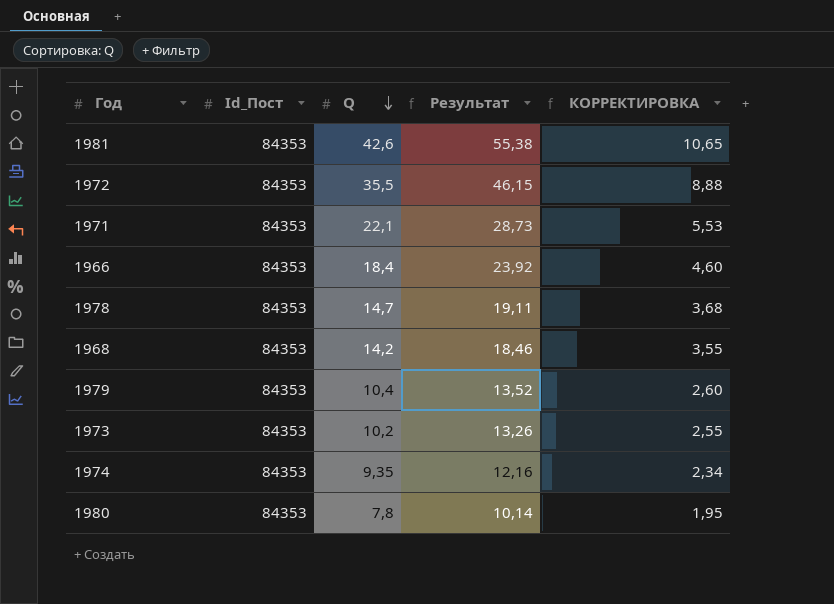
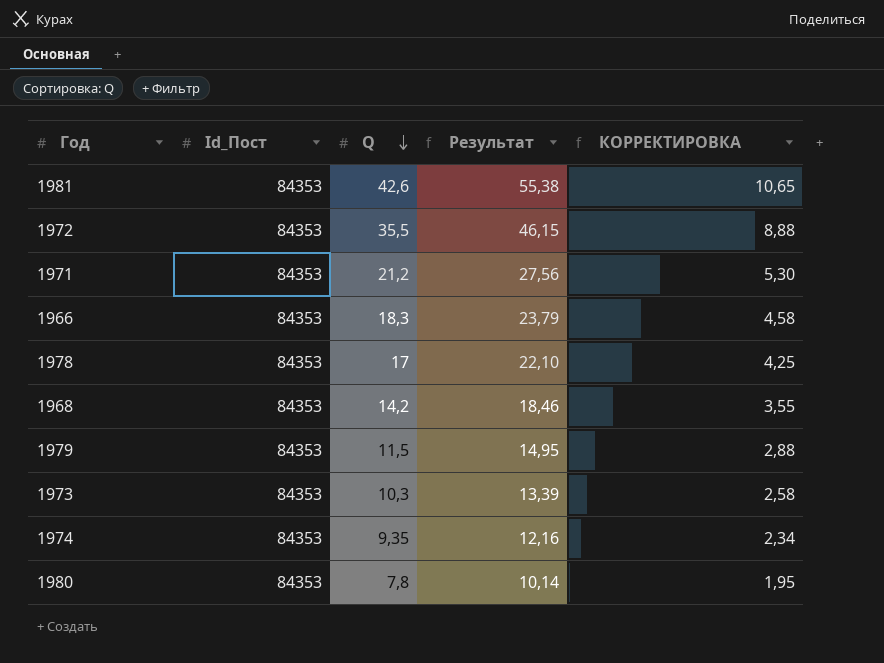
1971 | Q: 22,1 -> 21,2
1971 | Результат: 28,73 -> 27,56
1971 | КОРРЕКТИРОВКА: 5,53 -> 5,30
1966 | Q: 18,4 -> 18,3
1966 | Результат: 23,92 -> 23,79
1966 | КОРРЕКТИРОВКА: 4,60 -> 4,58
1978 | Q: 14,7 -> 17
1978 | Результат: 19,11 -> 22,10
1978 | КОРРЕКТИРОВКА: 3,68 -> 4,25
1979 | Q: 10,4 -> 11,5
1979 | Результат: 13,52 -> 14,95
1979 | КОРРЕКТИРОВКА: 2,60 -> 2,88
1973 | Q: 10,2 -> 10,3
1973 | Результат: 13,26 -> 13,39
1973 | КОРРЕКТИРОВКА: 2,55 -> 2,58

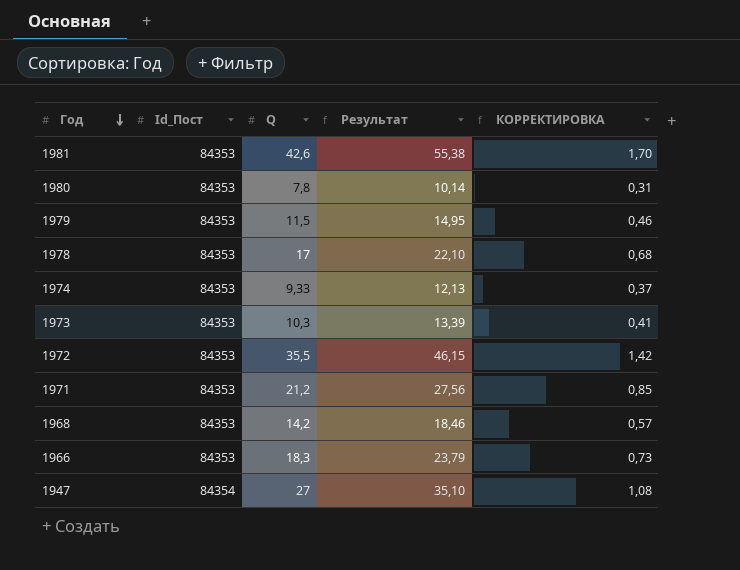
row order: Q descending -> Год descending
column КОРРЕКТИРОВКА | formula: [Q] * 0,25 -> [Q] * 0,04
1974 | Q: 9,35 -> 9,33
1974 | Результат: 12,16 -> 12,13
row 1947: none -> 84354 | 27 | 35,10 | 1,08

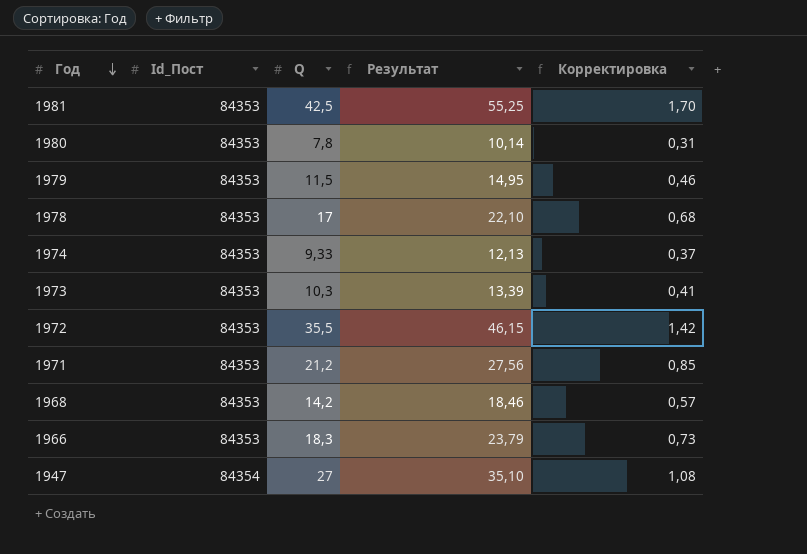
column name: КОРРЕКТИРОВКА -> Корректировка
1981 | Q: 42,6 -> 42,5
1981 | Результат: 55,38 -> 55,25

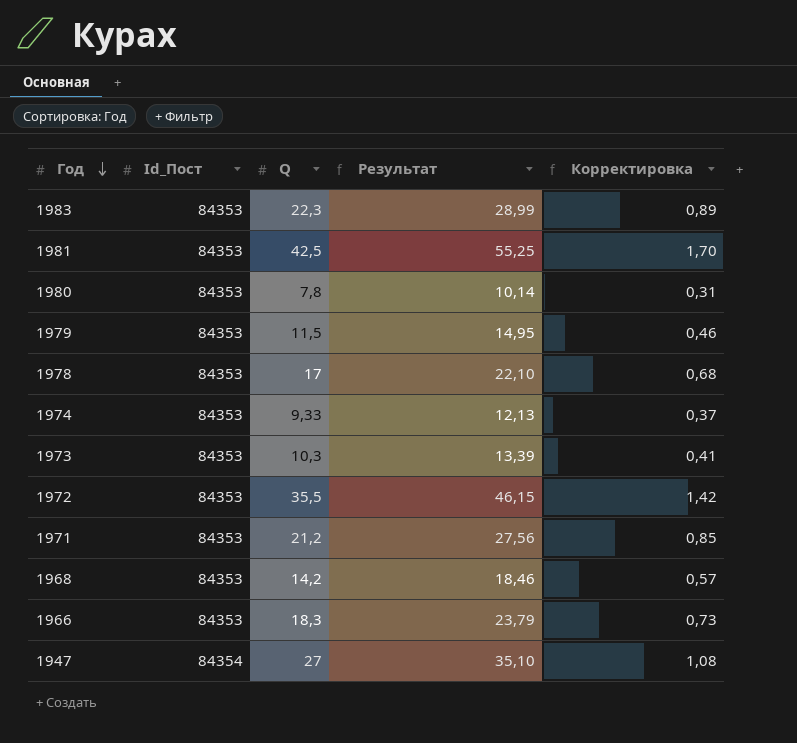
row 1983: none -> 84353 | 22,3 | 28,99 | 0,89

